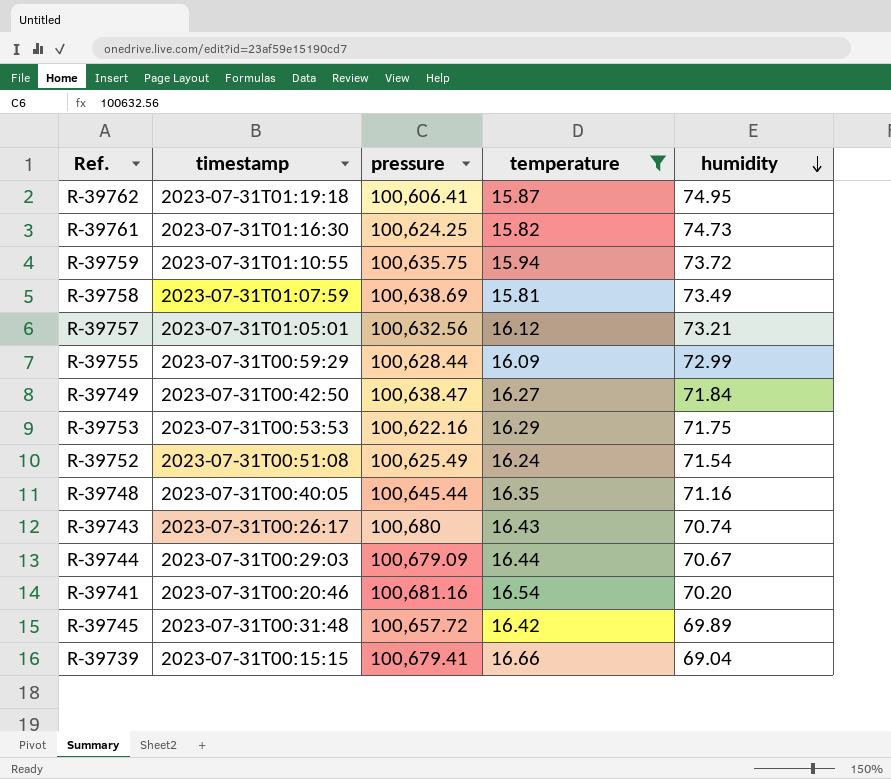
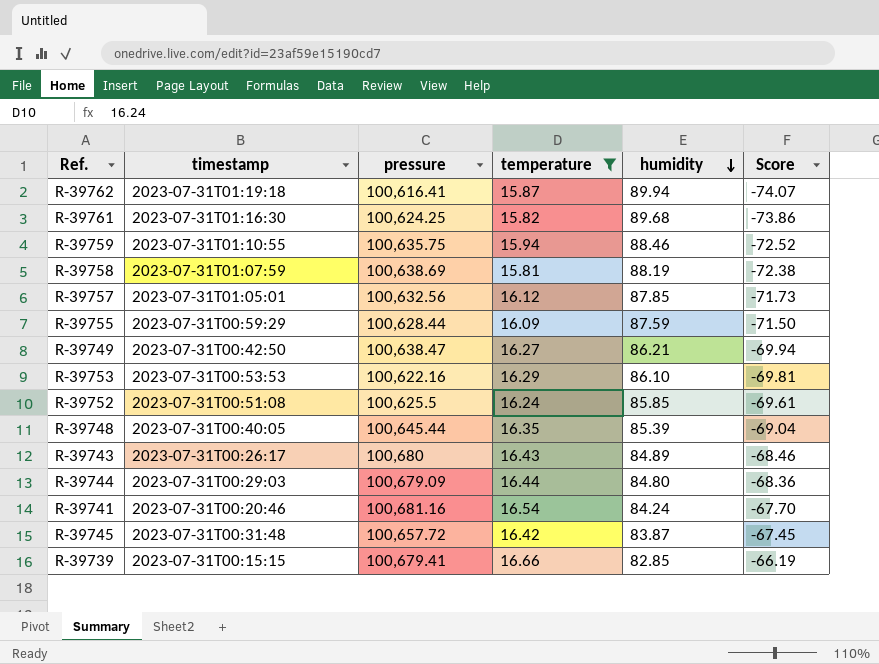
column Score | formula: none -> [temperature] - [humidity]
R-39762 | pressure: 100,606.41 -> 100,616.41
R-39762 | humidity: 74.95 -> 89.94
R-39761 | humidity: 74.73 -> 89.68
R-39759 | humidity: 73.72 -> 88.46
R-39758 | humidity: 73.49 -> 88.19
R-39757 | humidity: 73.21 -> 87.85
R-39755 | humidity: 72.99 -> 87.59
R-39749 | humidity: 71.84 -> 86.21
R-39753 | humidity: 71.75 -> 86.10
R-39752 | pressure: 100,625.49 -> 100,625.5
R-39752 | humidity: 71.54 -> 85.85
R-39748 | humidity: 71.16 -> 85.39
R-39743 | humidity: 70.74 -> 84.89
R-39744 | humidity: 70.67 -> 84.80
R-39741 | humidity: 70.20 -> 84.24
R-39745 | humidity: 69.89 -> 83.87
R-39739 | humidity: 69.04 -> 82.85

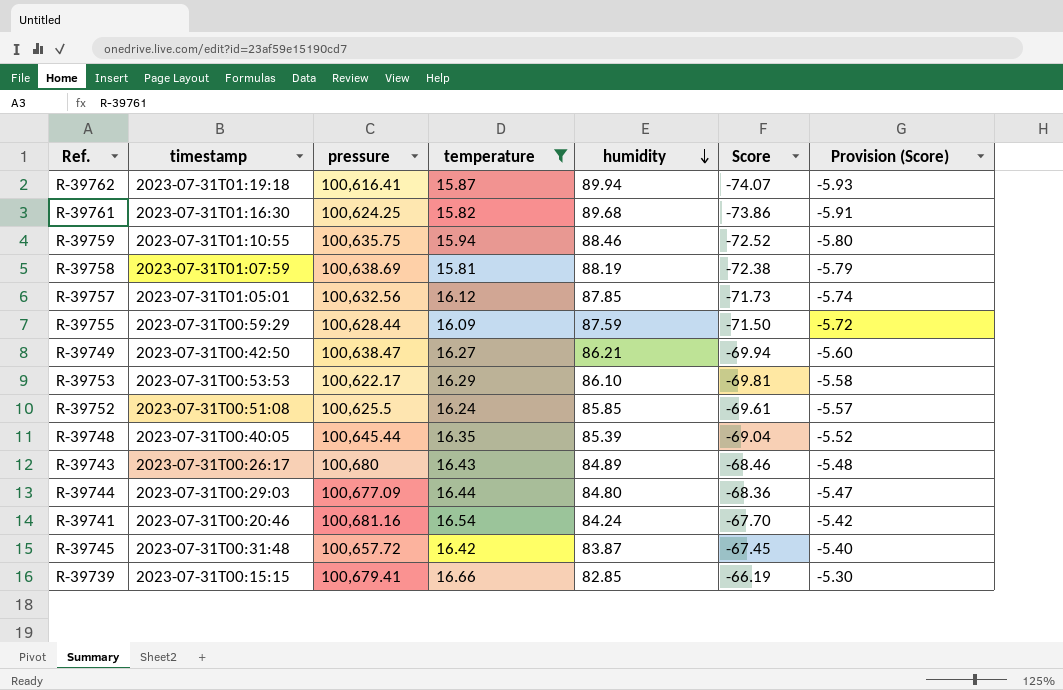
column Provision (Score) | formula: none -> [Score] * 0.08
R-39753 | pressure: 100,622.16 -> 100,622.17
R-39744 | pressure: 100,679.09 -> 100,677.09

